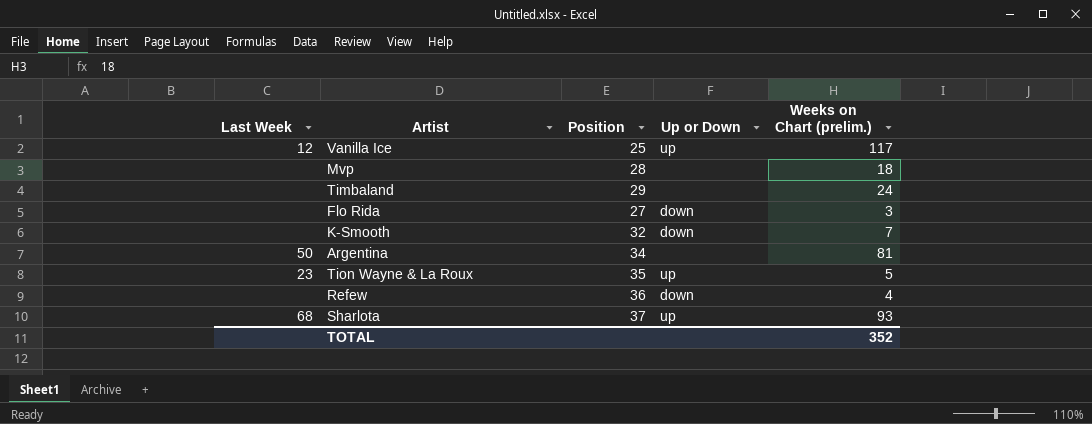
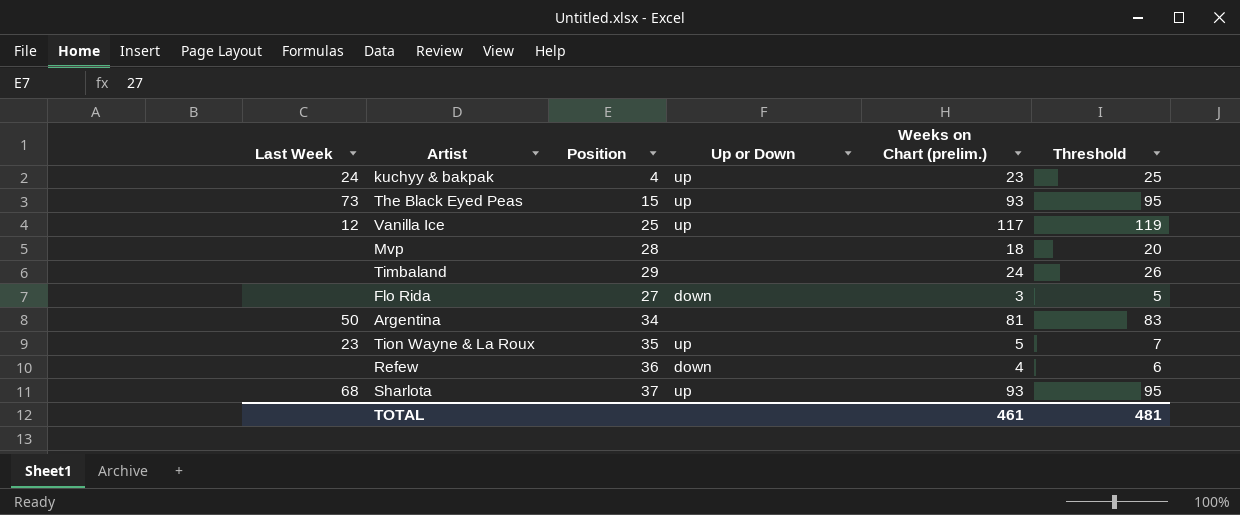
column Threshold | formula: none -> [Weeks on Chart (prelim.)] + 2
row K-Smooth: none | 32 | down | 7 -> none
row kuchyy & bakpak: none -> 24 | 4 | up | 23 | 25
row The Black Eyed Peas: none -> 73 | 15 | up | 93 | 95
TOTAL | Weeks on Chart (prelim.): 352 -> 461

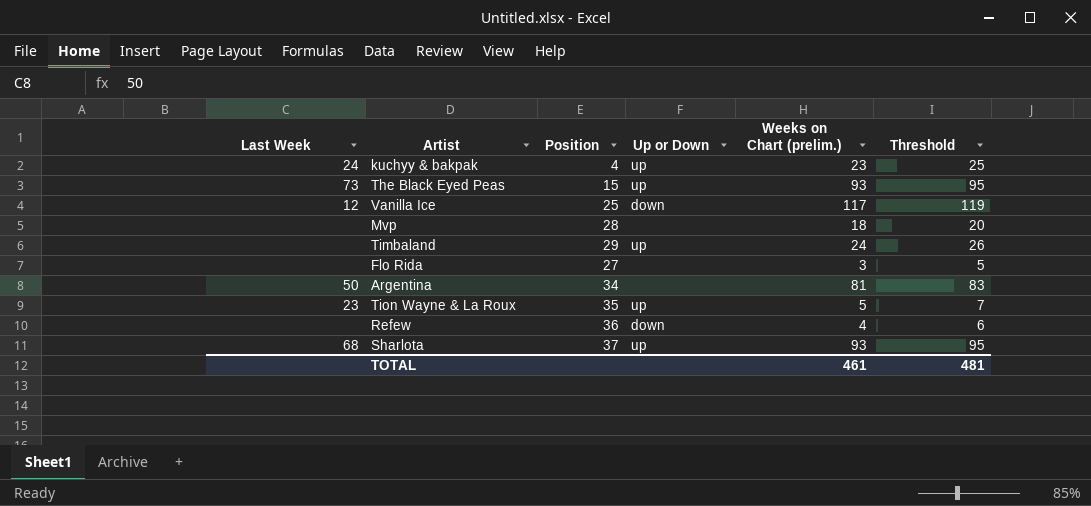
Vanilla Ice | Up or Down: up -> down
Timbaland | Up or Down: none -> up
Flo Rida | Up or Down: down -> none

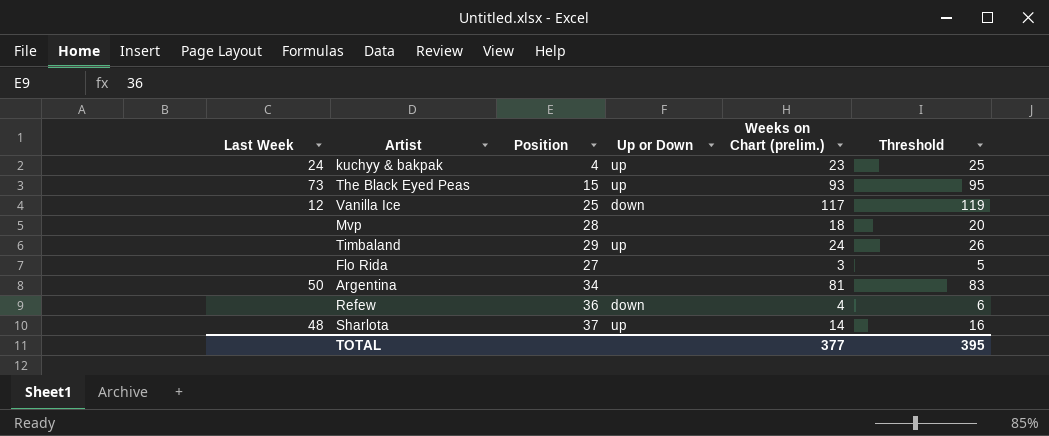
row Tion Wayne & La Roux: 23 | 35 | up | 5 | 7 -> none
Sharlota | Last Week: 68 -> 48
Sharlota | Weeks on Chart (prelim.): 93 -> 14
Sharlota | Threshold: 95 -> 16
TOTAL | Weeks on Chart (prelim.): 461 -> 377
TOTAL | Threshold: 481 -> 395

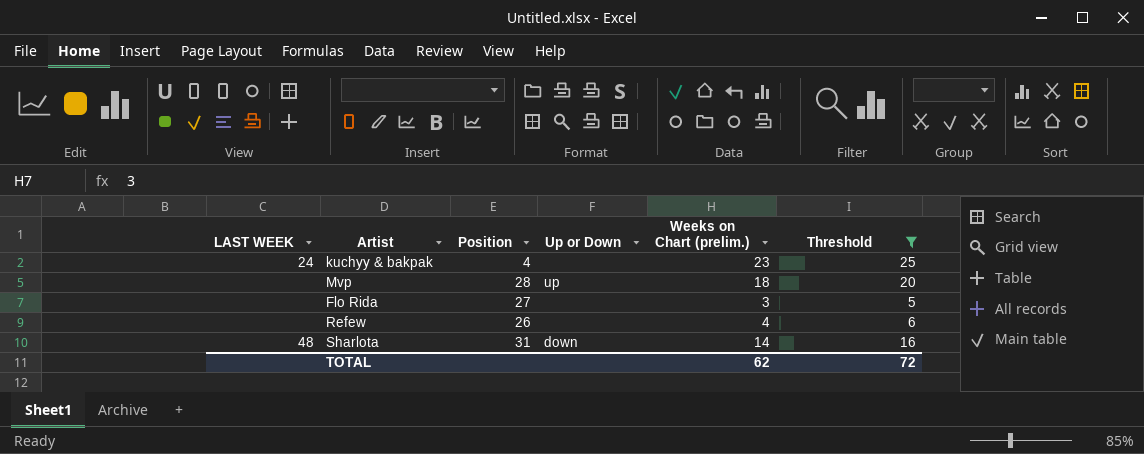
filter: none -> Threshold <= 25
column name: Last Week -> LAST WEEK
kuchyy & bakpak | Up or Down: up -> none
Mvp | Up or Down: none -> up
Refew | Position: 36 -> 26
Refew | Up or Down: down -> none
Sharlota | Position: 37 -> 31
Sharlota | Up or Down: up -> down
TOTAL | Weeks on Chart (prelim.): 377 -> 62
TOTAL | Threshold: 395 -> 72

